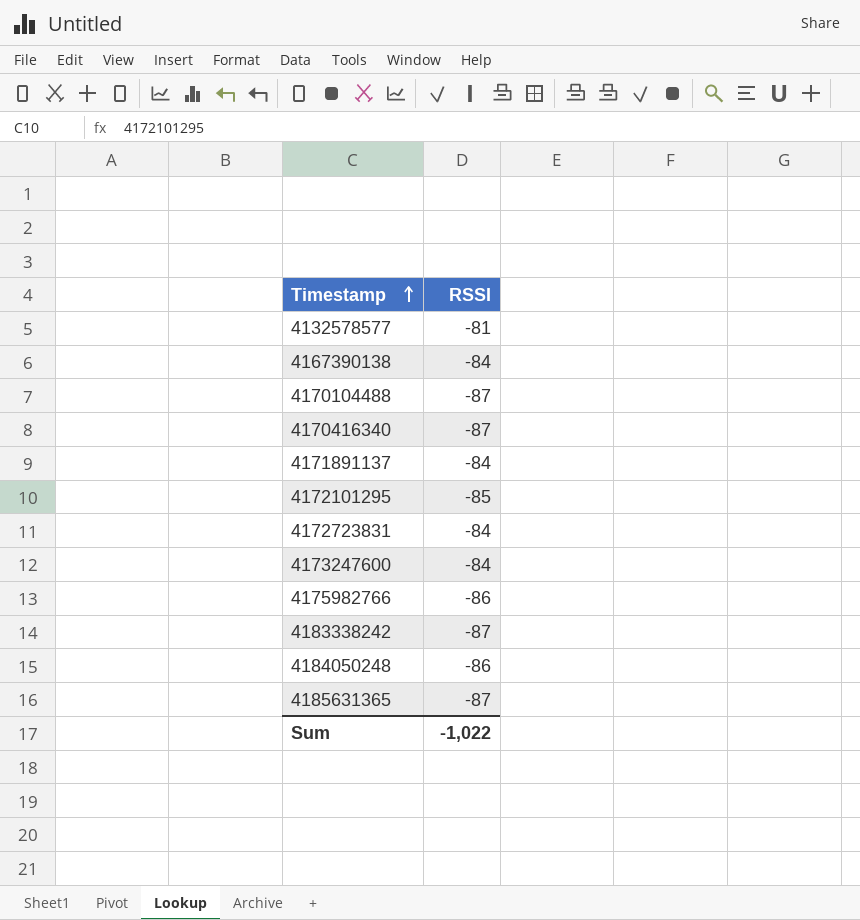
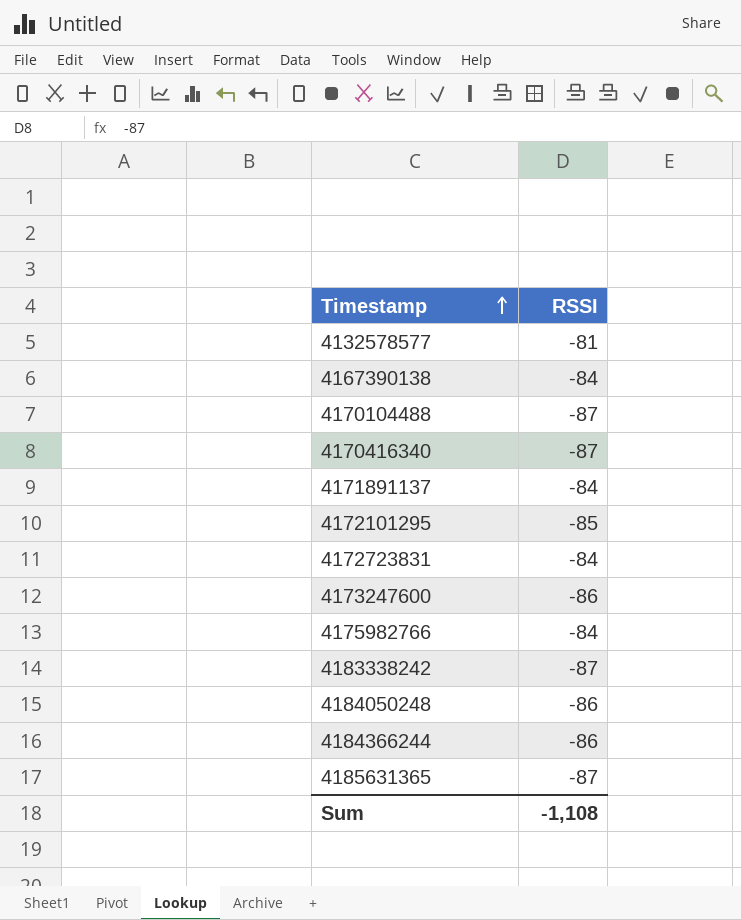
4173247600 | RSSI: -84 -> -86
4175982766 | RSSI: -86 -> -84
row 4184366244: none -> -86
Sum | RSSI: -1,022 -> -1,108

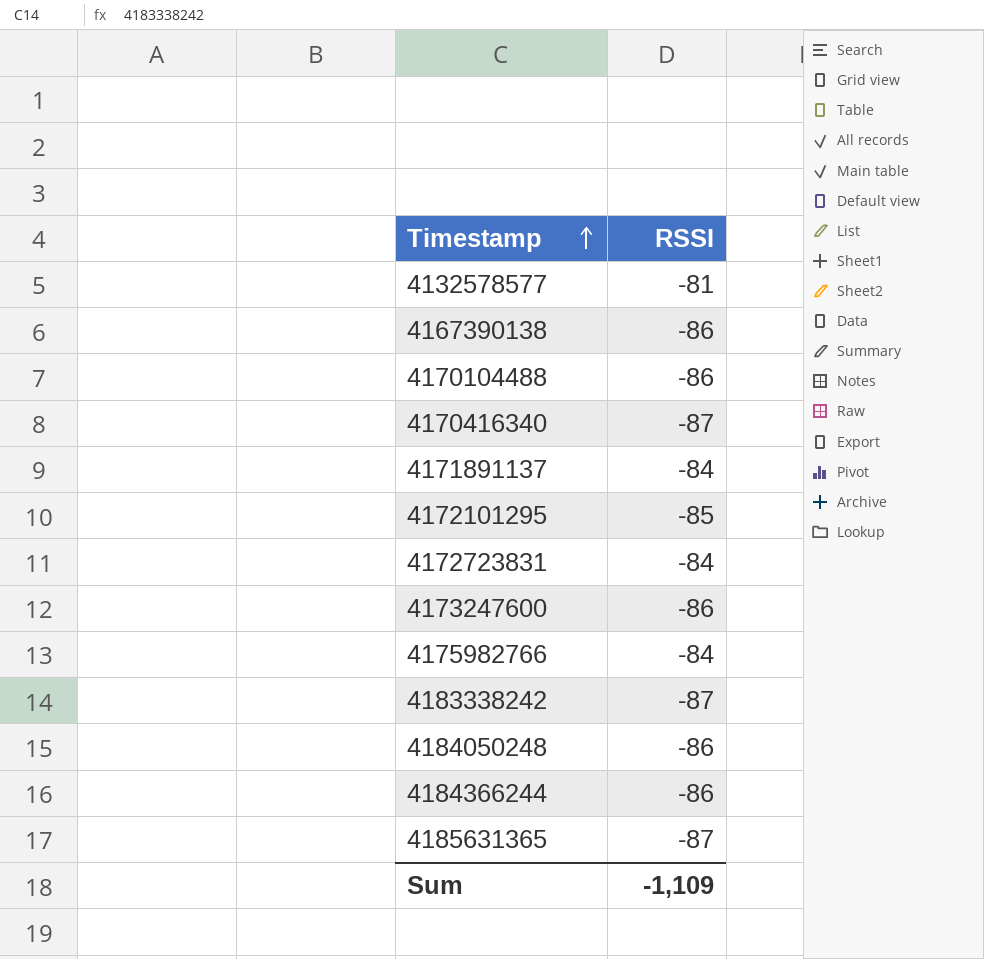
4167390138 | RSSI: -84 -> -86
4170104488 | RSSI: -87 -> -86
Sum | RSSI: -1,108 -> -1,109

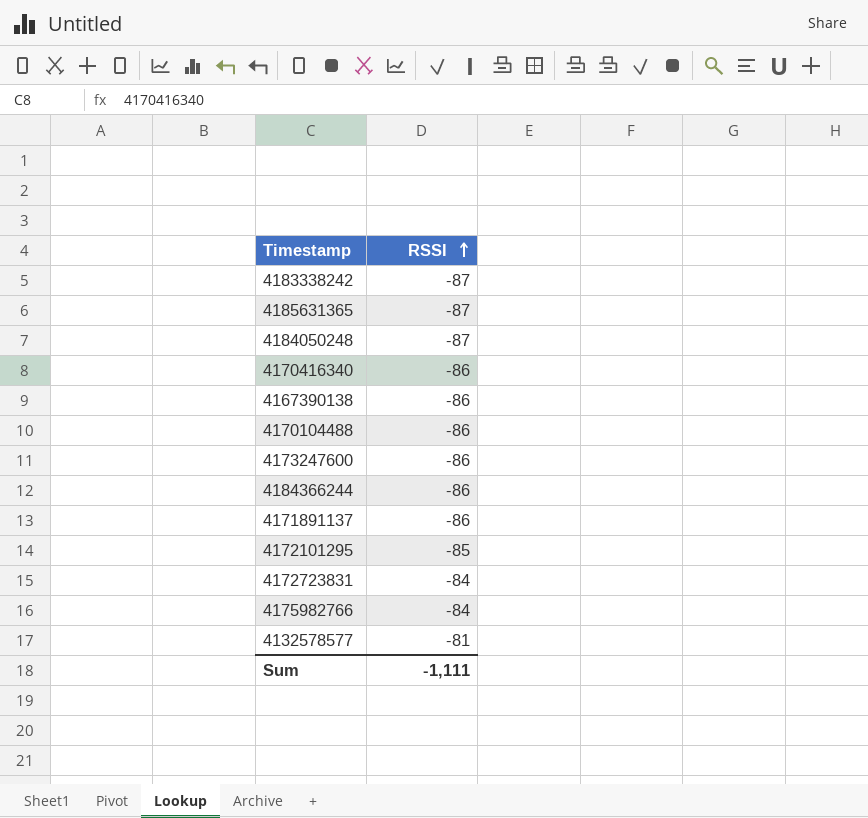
row order: Timestamp ascending -> RSSI ascending
4184050248 | RSSI: -86 -> -87
4170416340 | RSSI: -87 -> -86
4171891137 | RSSI: -84 -> -86
Sum | RSSI: -1,109 -> -1,111

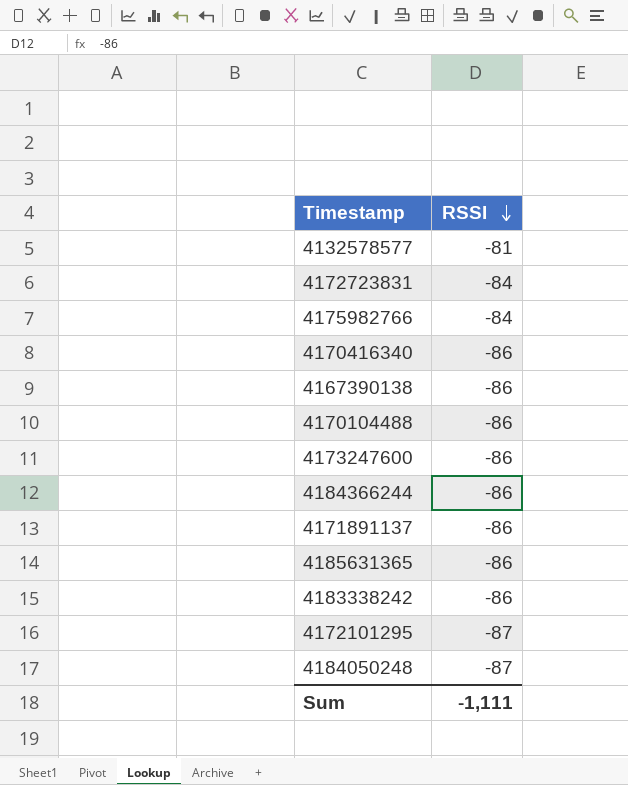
row order: RSSI ascending -> RSSI descending
4185631365 | RSSI: -87 -> -86
4183338242 | RSSI: -87 -> -86
4172101295 | RSSI: -85 -> -87

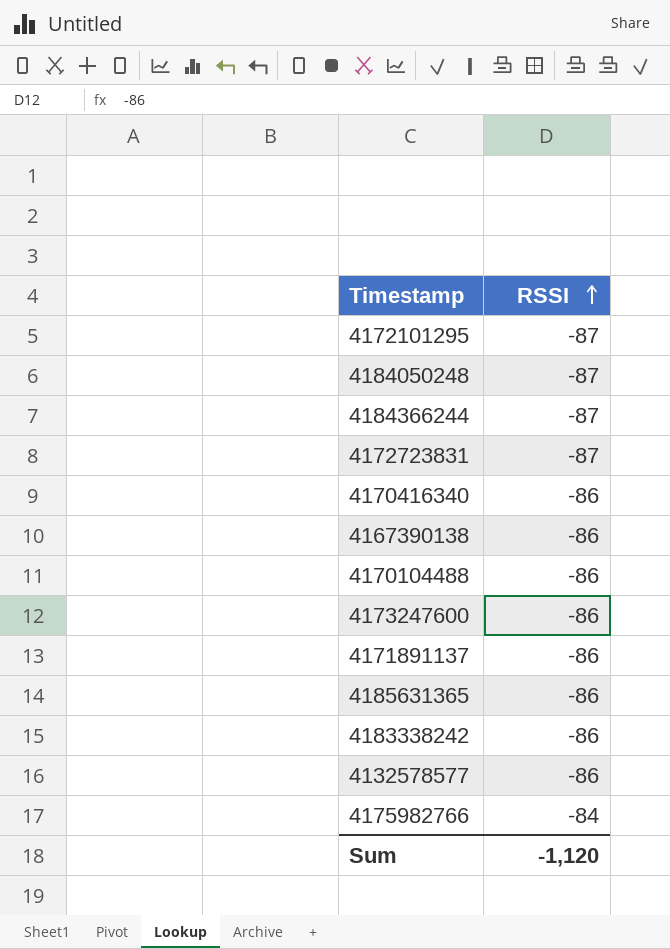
row order: RSSI descending -> RSSI ascending
4184366244 | RSSI: -86 -> -87
4172723831 | RSSI: -84 -> -87
4132578577 | RSSI: -81 -> -86
Sum | RSSI: -1,111 -> -1,120

